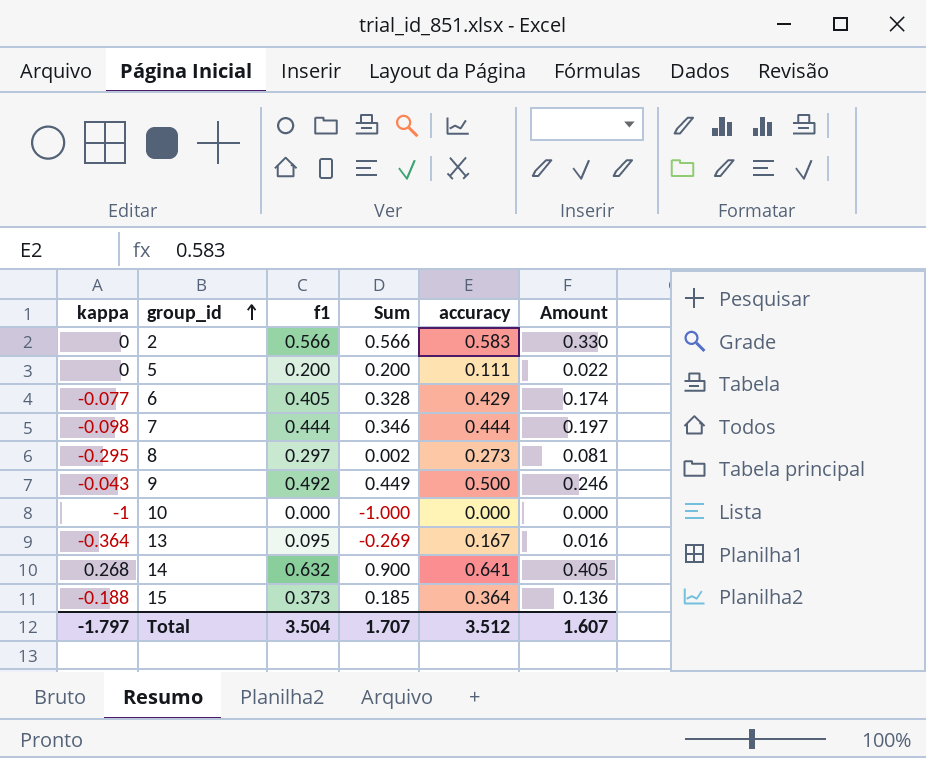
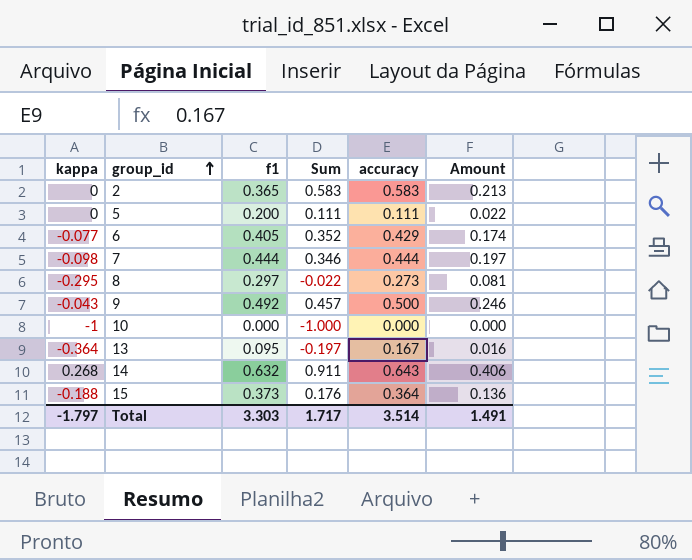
column Sum | formula: [kappa] + [f1] -> [kappa] + [accuracy]
2 | f1: 0.566 -> 0.365
2 | Amount: 0.330 -> 0.213
14 | accuracy: 0.641 -> 0.643
14 | Amount: 0.405 -> 0.406
Total | f1: 3.504 -> 3.303
Total | Sum: 1.707 -> 1.717
Total | accuracy: 3.512 -> 3.514
Total | Amount: 1.607 -> 1.491

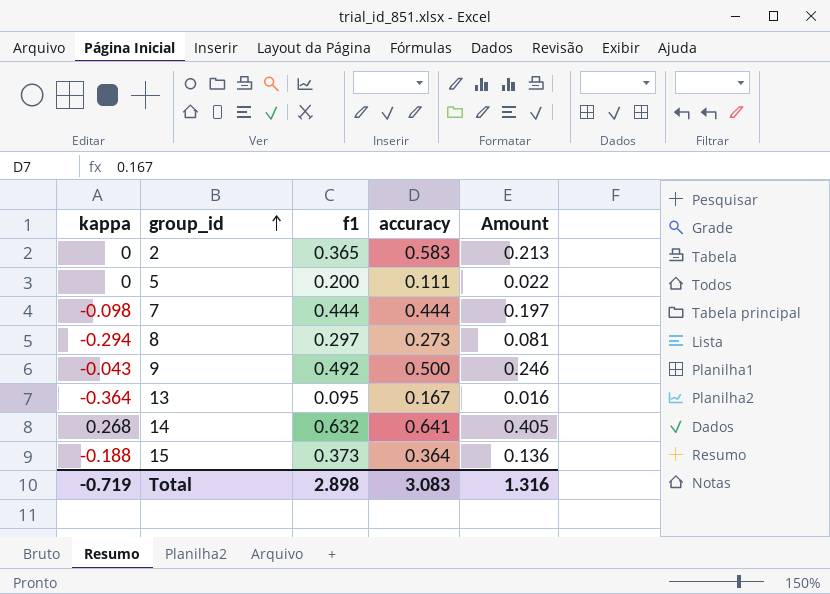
column Sum | formula: [kappa] + [accuracy] -> none
row 6: -0.077 | 0.405 | 0.352 | 0.429 | 0.174 -> none
row 10: -1 | 0.000 | -1.000 | 0.000 | 0.000 -> none
8 | kappa: -0.295 -> -0.294
14 | accuracy: 0.643 -> 0.641
14 | Amount: 0.406 -> 0.405
Total | kappa: -1.797 -> -0.719
Total | f1: 3.303 -> 2.898
Total | accuracy: 3.514 -> 3.083
Total | Amount: 1.491 -> 1.316

